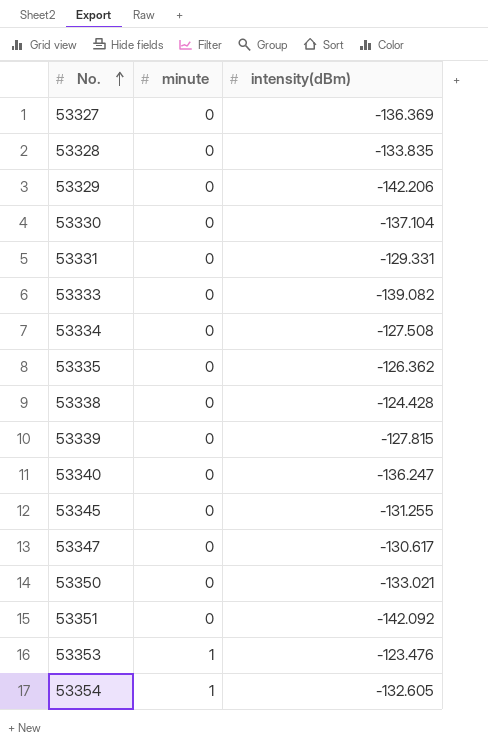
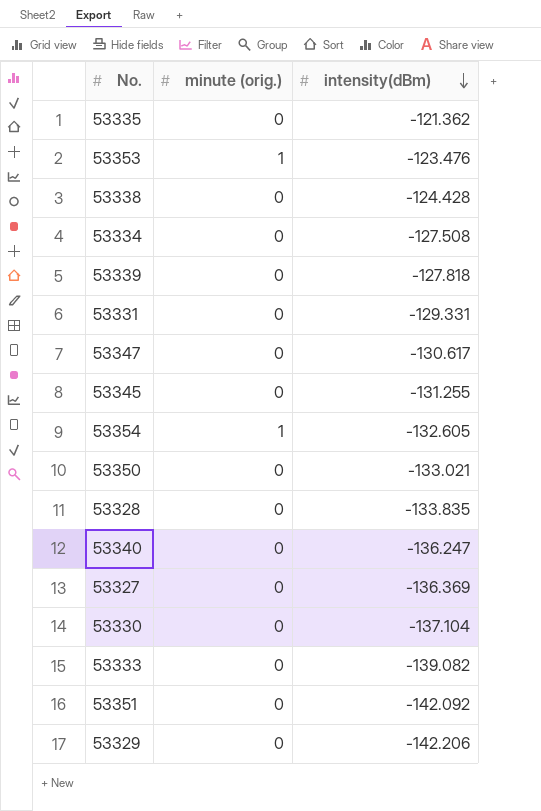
row order: No. ascending -> intensity(dBm) descending
column name: minute -> minute (orig.)
53335 | intensity(dBm): -126.362 -> -121.362
53339 | intensity(dBm): -127.815 -> -127.818

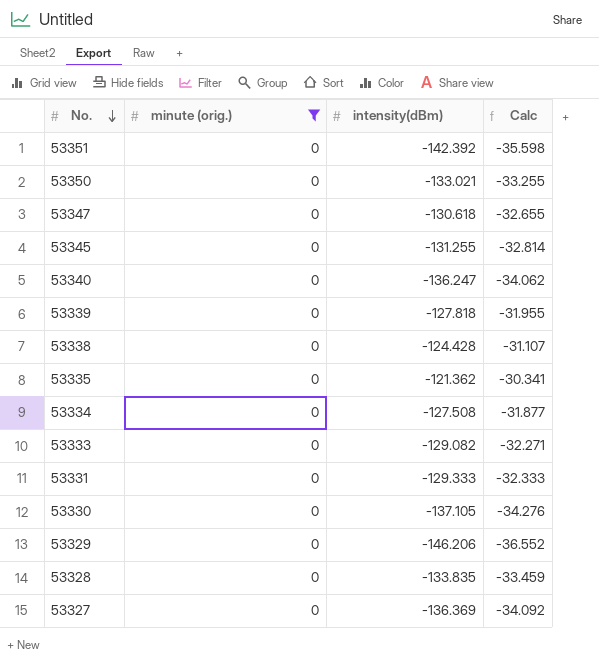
filter: none -> minute (orig.) = 0
row order: intensity(dBm) descending -> No. descending
column Calc | formula: none -> [intensity(dBm)] * 0.25
53351 | intensity(dBm): -142.092 -> -142.392
53347 | intensity(dBm): -130.617 -> -130.618
53333 | intensity(dBm): -139.082 -> -129.082
53331 | intensity(dBm): -129.331 -> -129.333
53330 | intensity(dBm): -137.104 -> -137.105
53329 | intensity(dBm): -142.206 -> -146.206

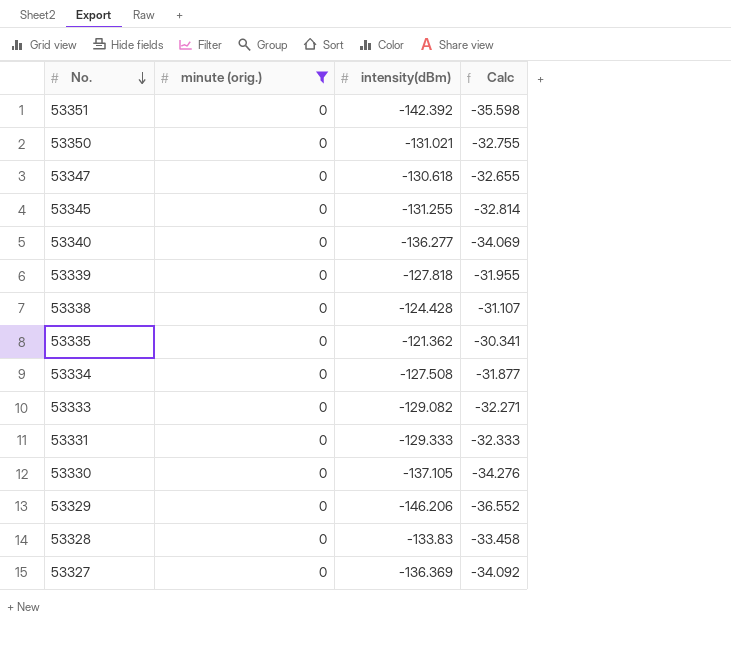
53350 | intensity(dBm): -133.021 -> -131.021
53350 | Calc: -33.255 -> -32.755
53340 | intensity(dBm): -136.247 -> -136.277
53340 | Calc: -34.062 -> -34.069
53328 | intensity(dBm): -133.835 -> -133.83
53328 | Calc: -33.459 -> -33.458

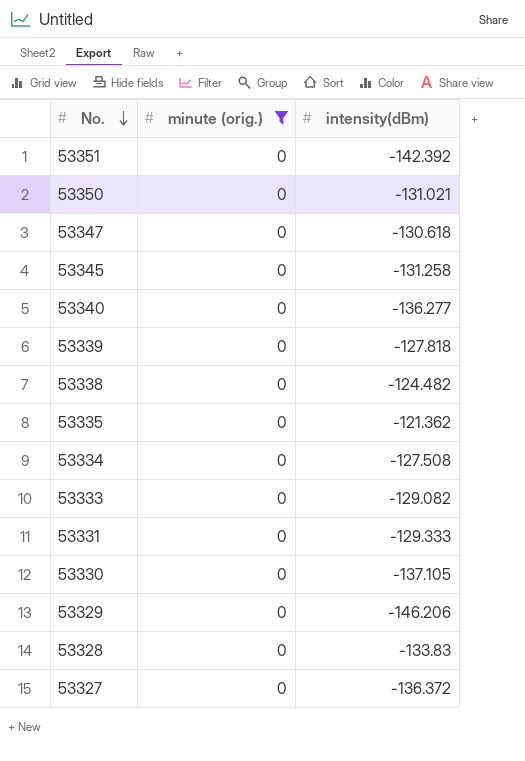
column Calc | formula: [intensity(dBm)] * 0.25 -> none
53345 | intensity(dBm): -131.255 -> -131.258
53338 | intensity(dBm): -124.428 -> -124.482
53327 | intensity(dBm): -136.369 -> -136.372

